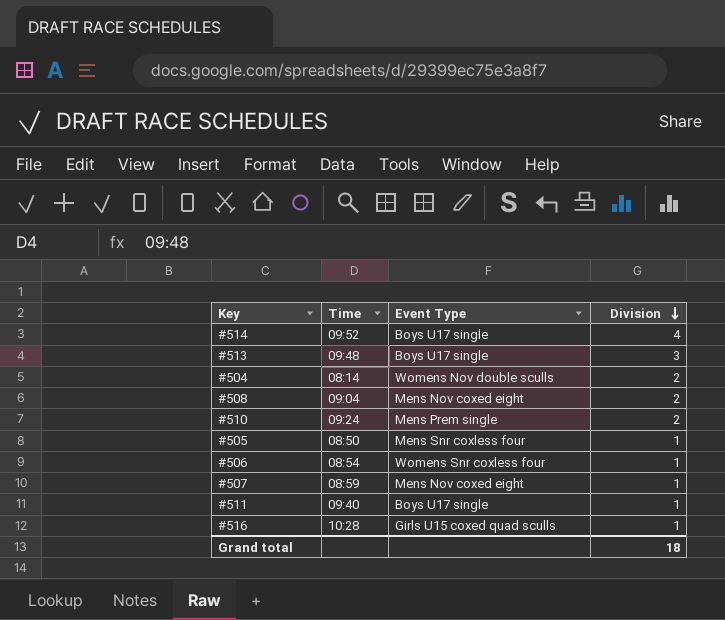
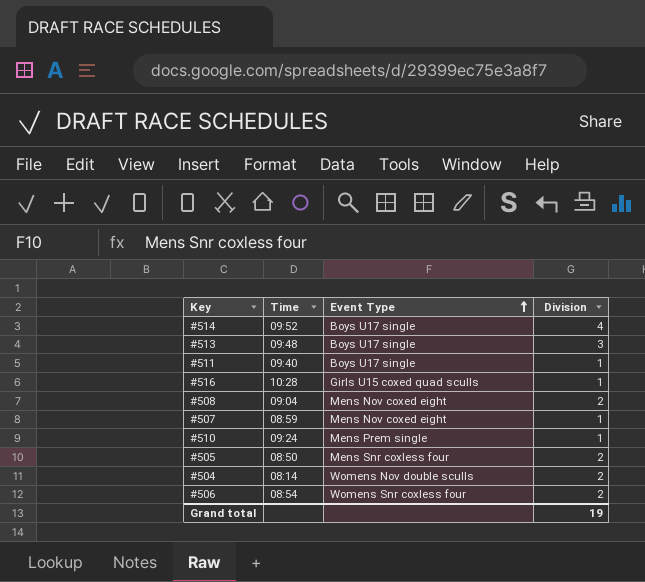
row order: Division descending -> Event Type ascending
#510 | Division: 2 -> 1
#505 | Division: 1 -> 2
#506 | Division: 1 -> 2
Grand total | Division: 18 -> 19

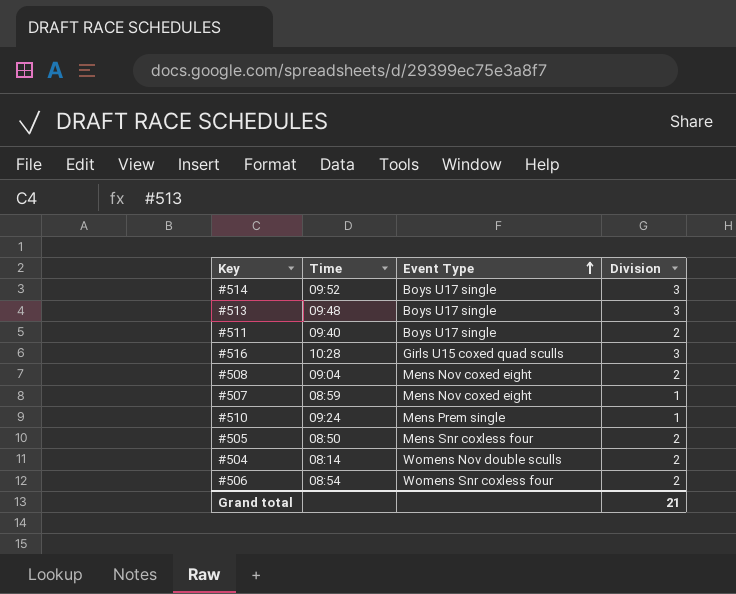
#514 | Division: 4 -> 3
#511 | Division: 1 -> 2
#516 | Division: 1 -> 3
Grand total | Division: 19 -> 21

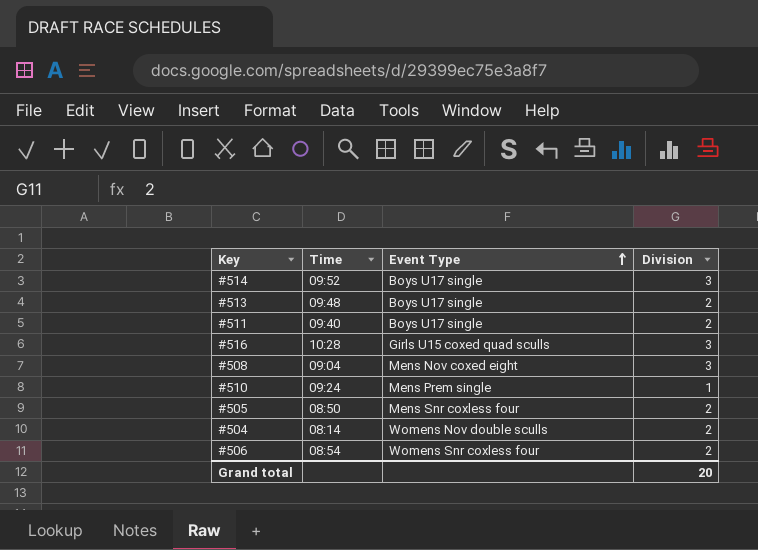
row #507: 08:59 | Mens Nov coxed eight | 1 -> none
#513 | Division: 3 -> 2
#508 | Division: 2 -> 3
Grand total | Division: 21 -> 20

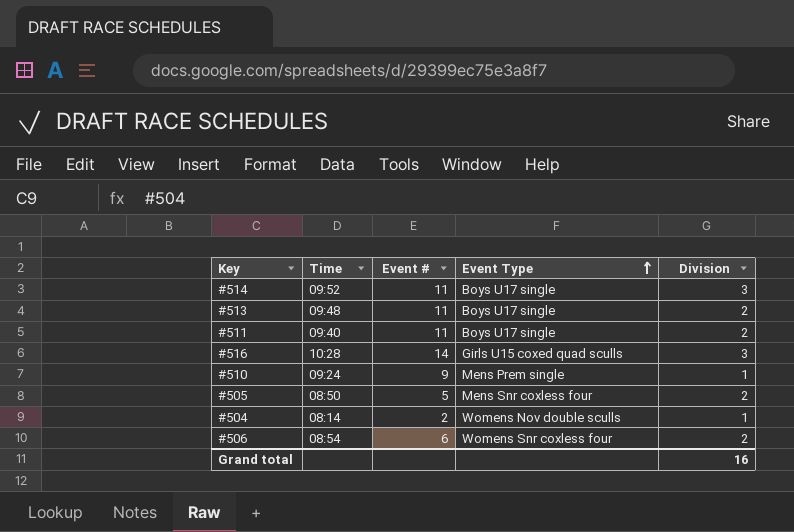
column Event # | position: none -> 3
row #508: 09:04 | Mens Nov coxed eight | 3 -> none
#504 | Division: 2 -> 1
Grand total | Division: 20 -> 16

